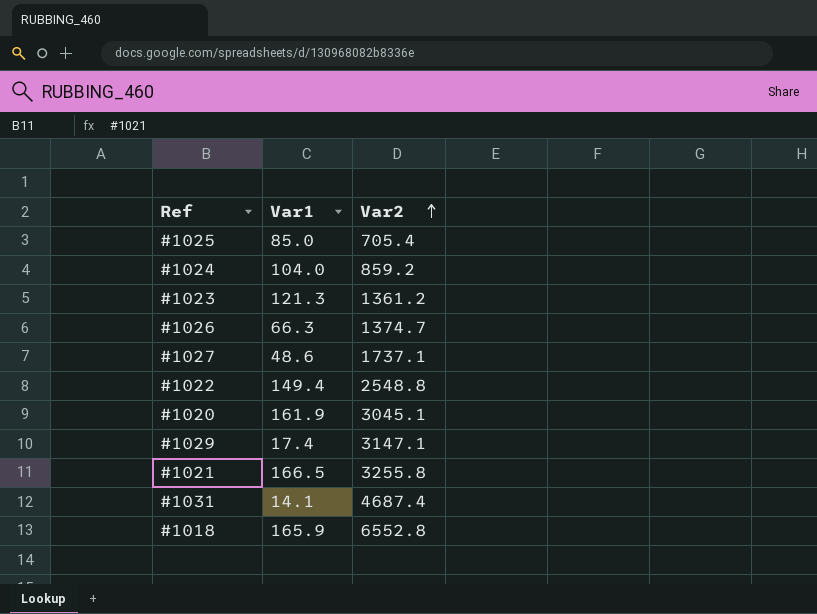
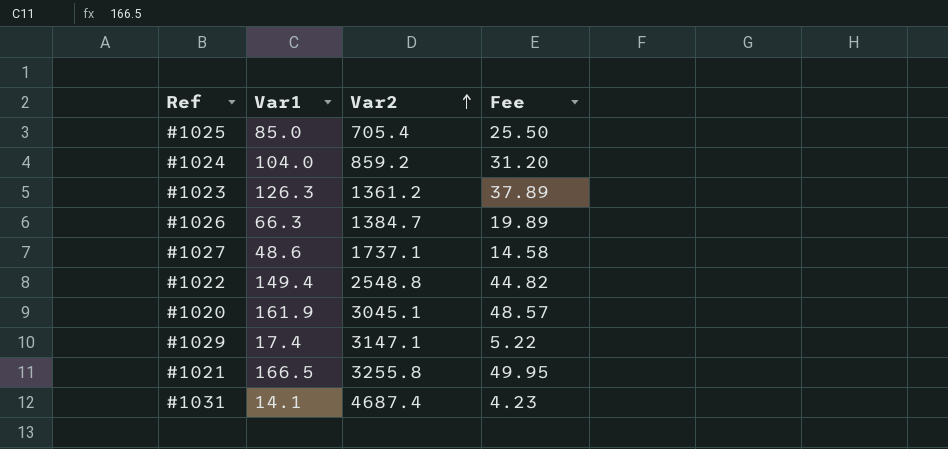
column Fee | formula: none -> [Var1] * 0.3
row #1018: 165.9 | 6552.8 -> none
#1023 | Var1: 121.3 -> 126.3
#1026 | Var2: 1374.7 -> 1384.7

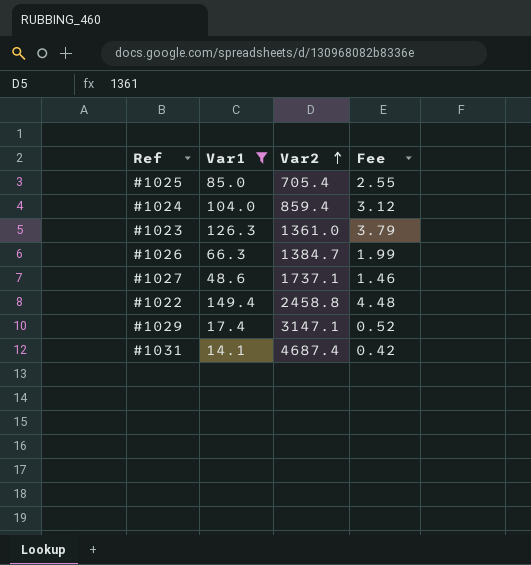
filter: none -> Var1 <= 149.4
column Fee | formula: [Var1] * 0.3 -> [Var1] * 0.03
#1024 | Var2: 859.2 -> 859.4
#1023 | Var2: 1361.2 -> 1361.0
#1022 | Var2: 2548.8 -> 2458.8

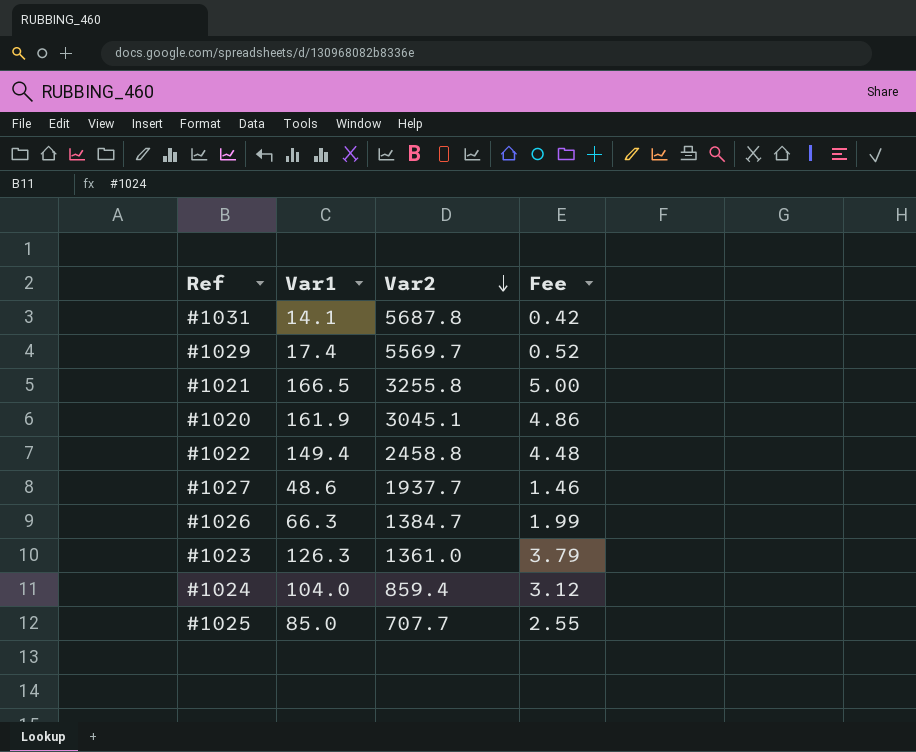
filter: Var1 <= 149.4 -> none
row order: Var2 ascending -> Var2 descending
#1031 | Var2: 4687.4 -> 5687.8
#1029 | Var2: 3147.1 -> 5569.7
#1027 | Var2: 1737.1 -> 1937.7
#1025 | Var2: 705.4 -> 707.7

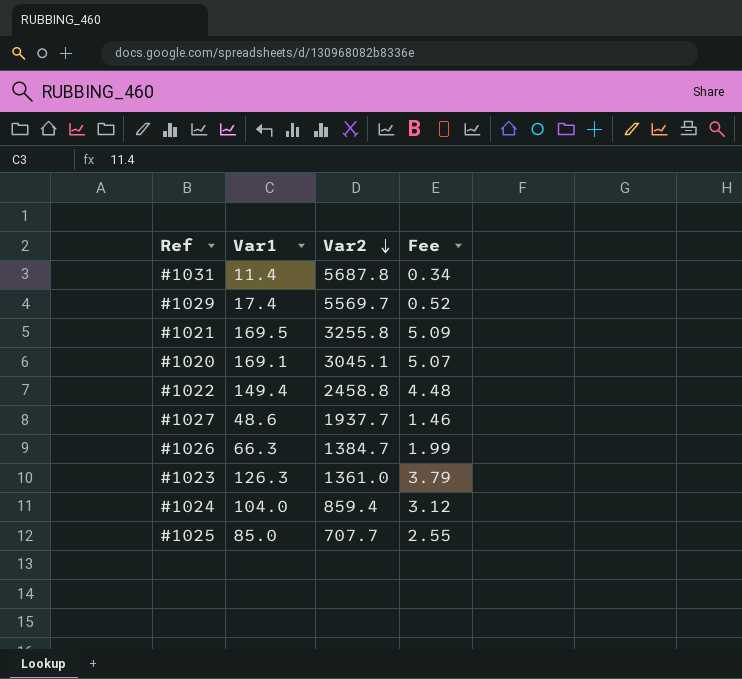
#1031 | Var1: 14.1 -> 11.4
#1031 | Fee: 0.42 -> 0.34
#1021 | Var1: 166.5 -> 169.5
#1021 | Fee: 5.00 -> 5.09
#1020 | Var1: 161.9 -> 169.1
#1020 | Fee: 4.86 -> 5.07

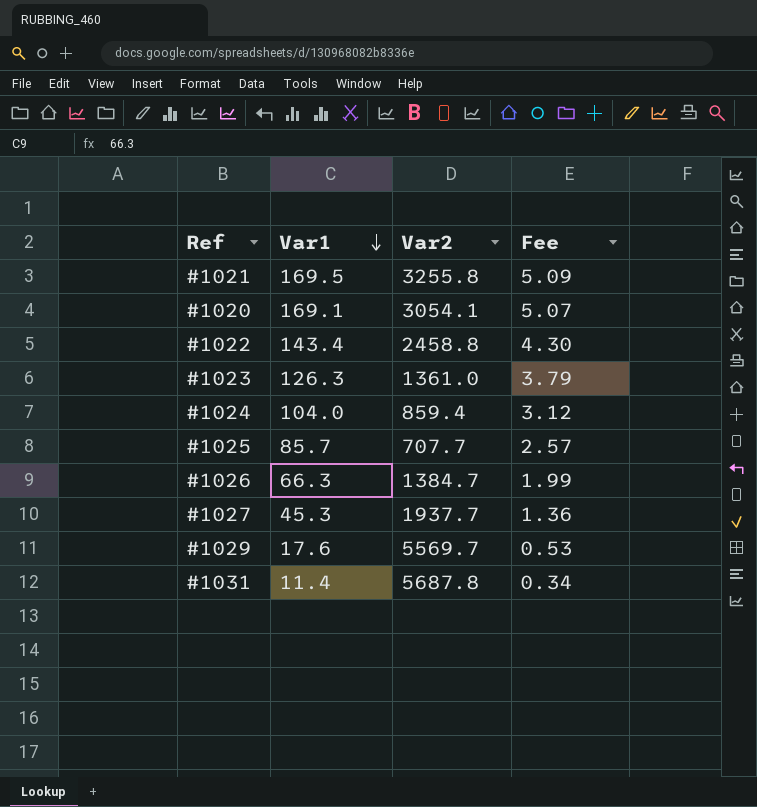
row order: Var2 descending -> Var1 descending
#1020 | Var2: 3045.1 -> 3054.1
#1022 | Var1: 149.4 -> 143.4
#1022 | Fee: 4.48 -> 4.30
#1025 | Var1: 85.0 -> 85.7
#1025 | Fee: 2.55 -> 2.57
#1027 | Var1: 48.6 -> 45.3
#1027 | Fee: 1.46 -> 1.36
#1029 | Var1: 17.4 -> 17.6
#1029 | Fee: 0.52 -> 0.53

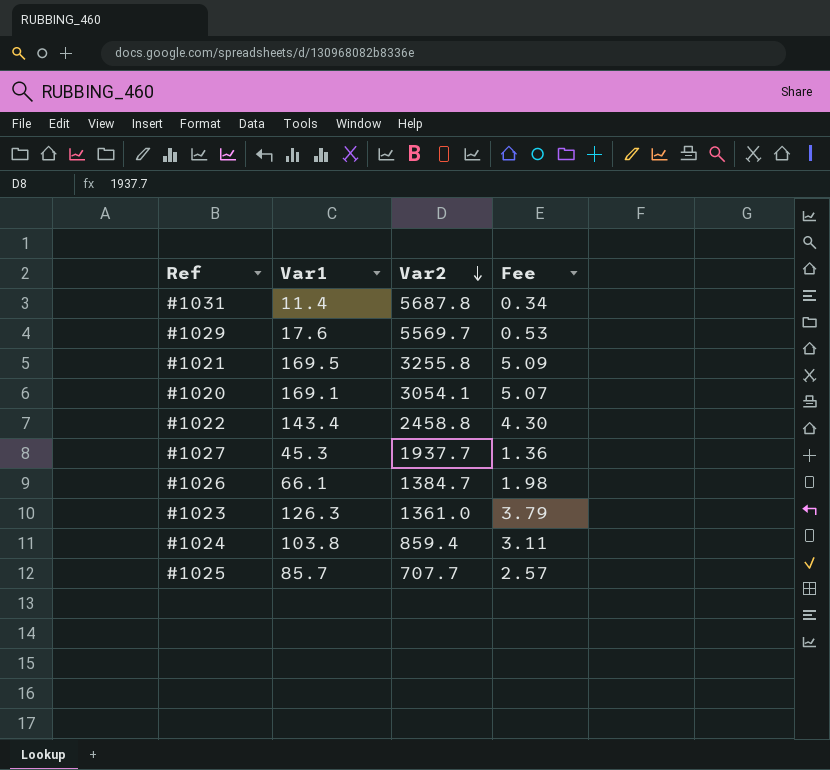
row order: Var1 descending -> Var2 descending
#1026 | Var1: 66.3 -> 66.1
#1026 | Fee: 1.99 -> 1.98
#1024 | Var1: 104.0 -> 103.8
#1024 | Fee: 3.12 -> 3.11

